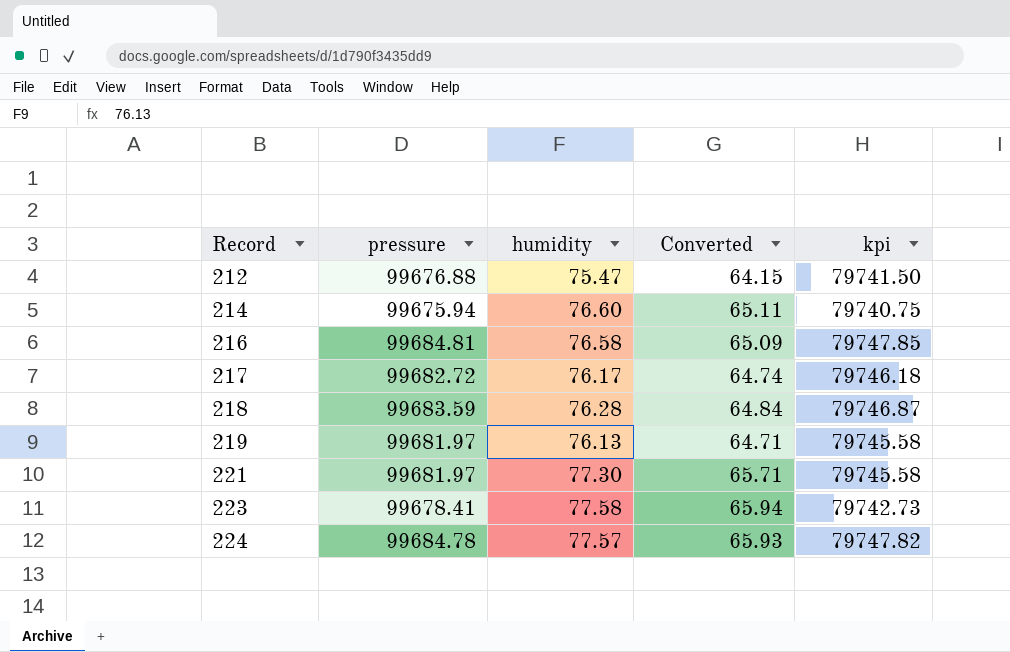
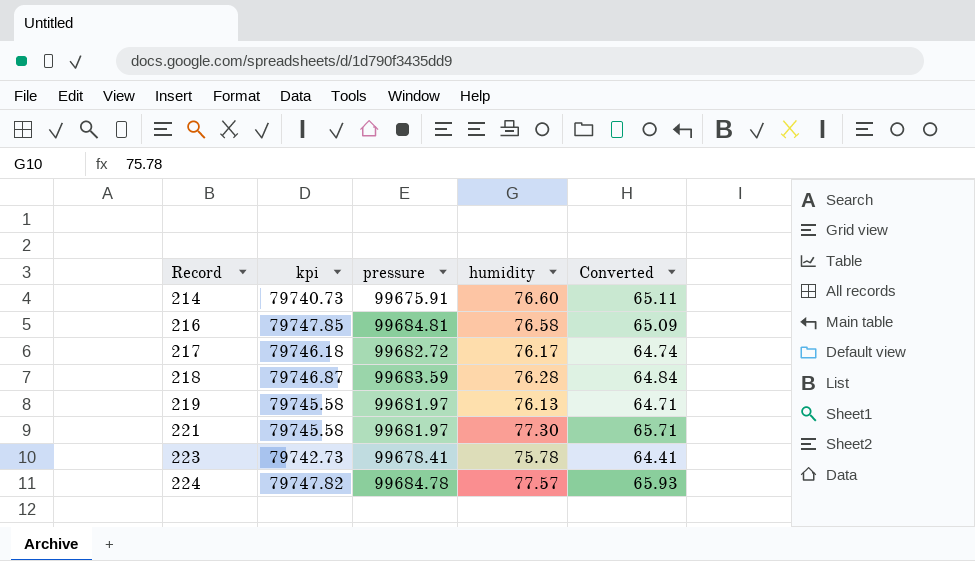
column kpi | position: 5 -> 2
row 212: 99676.88 | 75.47 | 64.15 | 79741.50 -> none
214 | kpi: 79740.75 -> 79740.73
214 | pressure: 99675.94 -> 99675.91
223 | humidity: 77.58 -> 75.78
223 | Converted: 65.94 -> 64.41

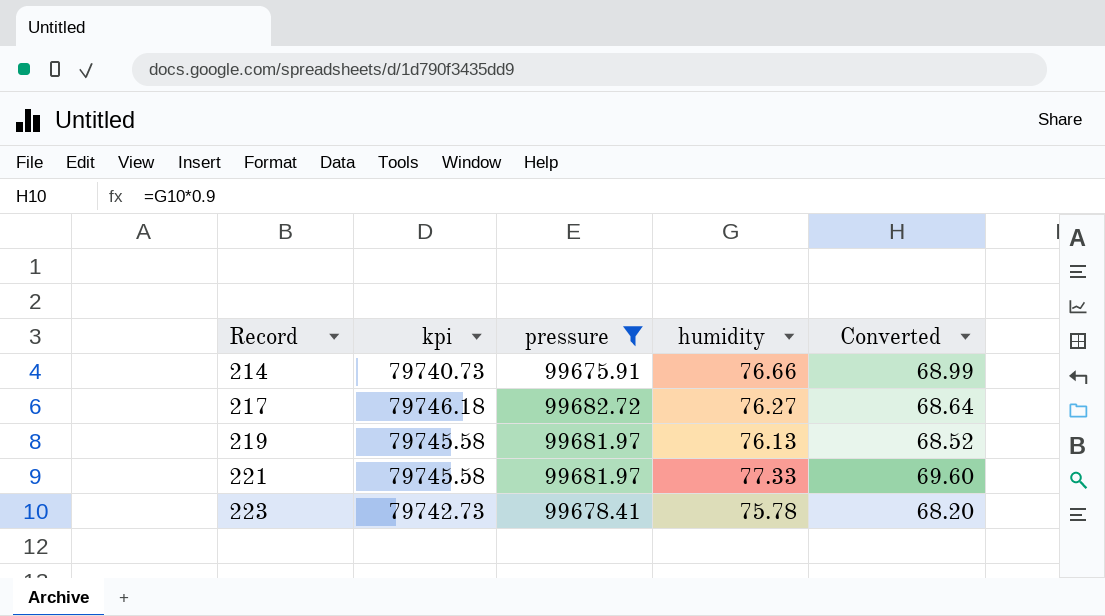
filter: none -> pressure <= 99682.72
column Converted | formula: [humidity] * 0.85 -> [humidity] * 0.9
214 | humidity: 76.60 -> 76.66
217 | humidity: 76.17 -> 76.27
221 | humidity: 77.30 -> 77.33

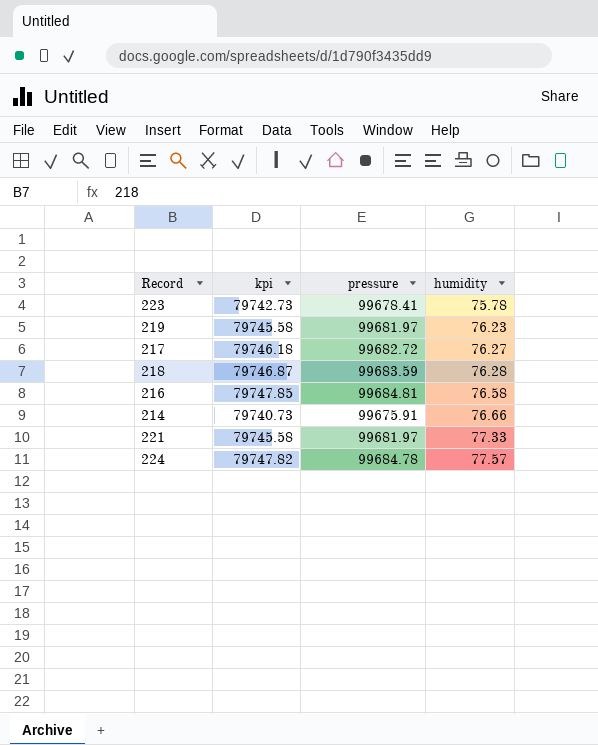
filter: pressure <= 99682.72 -> none
row order: Record ascending -> humidity ascending
column Converted | formula: [humidity] * 0.9 -> none
219 | humidity: 76.13 -> 76.23

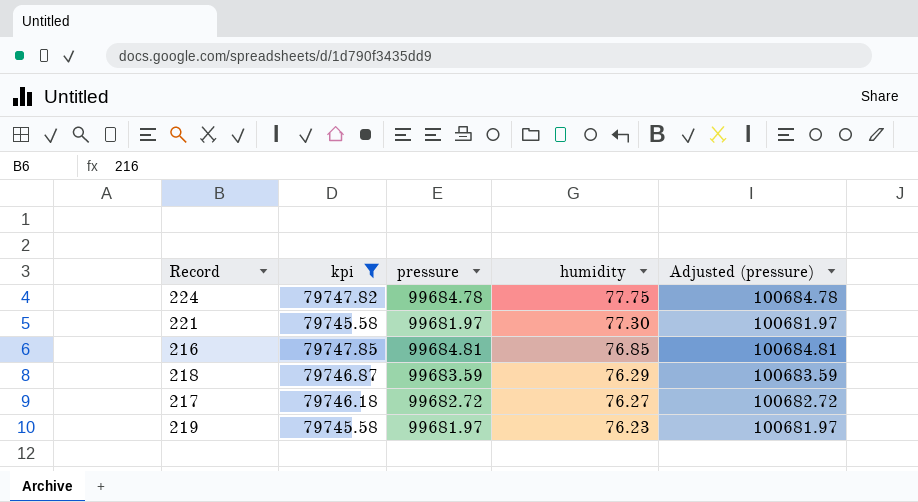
filter: none -> kpi >= 79745.58
row order: humidity ascending -> humidity descending
column Adjusted (pressure) | formula: none -> [pressure] + 1000
224 | humidity: 77.57 -> 77.75
221 | humidity: 77.33 -> 77.30
216 | humidity: 76.58 -> 76.85
218 | humidity: 76.28 -> 76.29

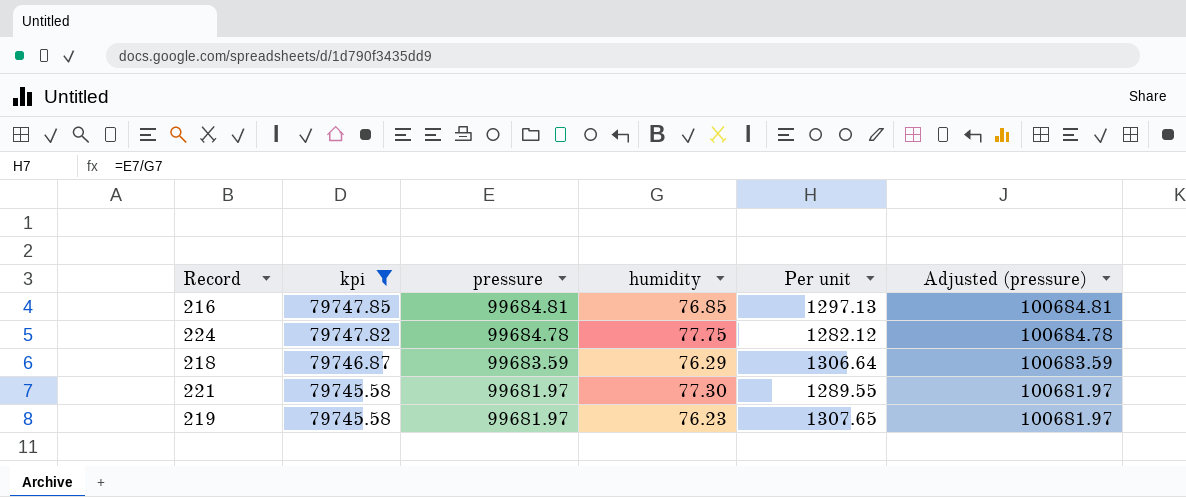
row order: humidity descending -> kpi descending
column Per unit | formula: none -> [pressure] / [humidity]
row 217: 79746.18 | 99682.72 | 76.27 | 100682.72 -> none

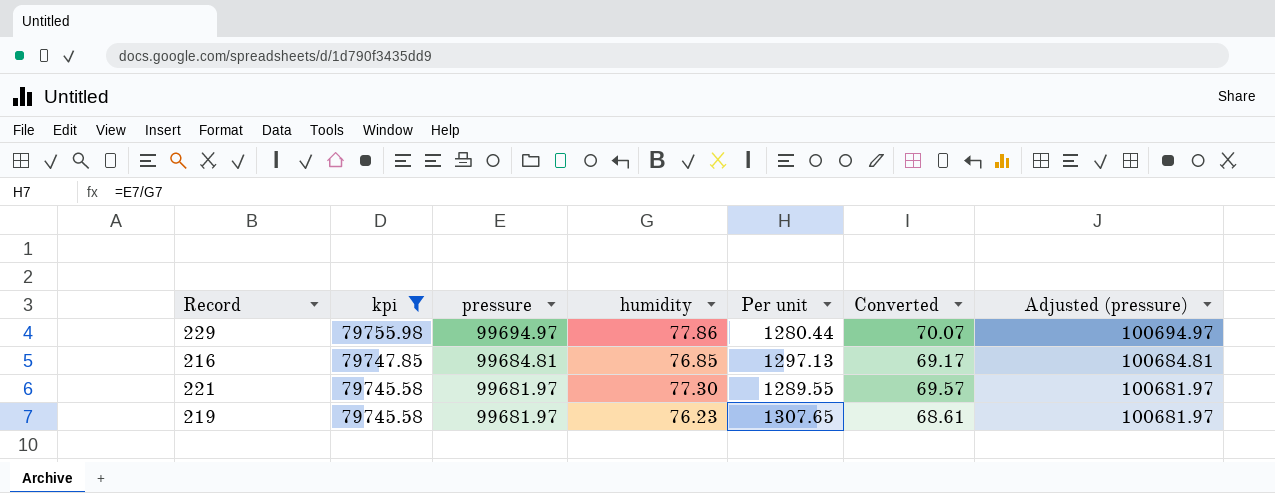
column Converted | formula: none -> [humidity] * 0.9
row 224: 79747.82 | 99684.78 | 77.75 | 1282.12 | 100684.78 -> none
row 218: 79746.87 | 99683.59 | 76.29 | 1306.64 | 100683.59 -> none
row 229: none -> 79755.98 | 99694.97 | 77.86 | 1280.44 | 70.07 | 100694.97

